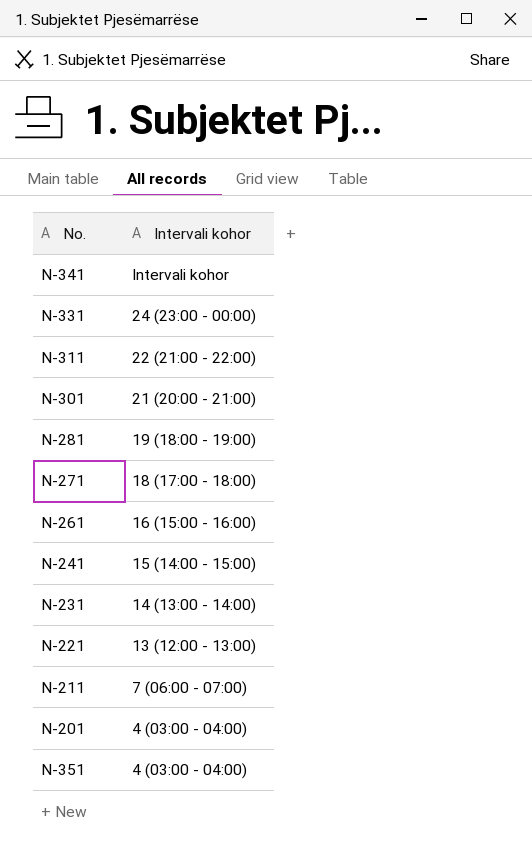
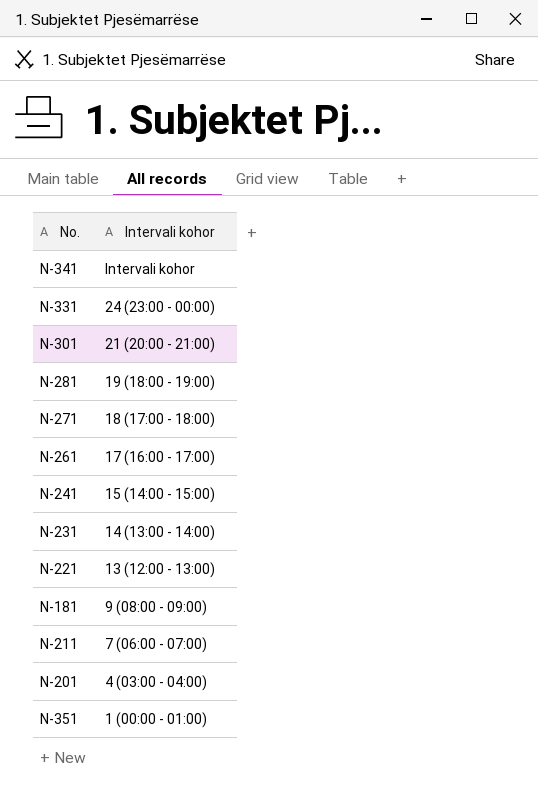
row N-311: 22 (21:00 - 22:00) -> none
N-261 | Intervali kohor: 16 (15:00 - 16:00) -> 17 (16:00 - 17:00)
row N-181: none -> 9 (08:00 - 09:00)
N-351 | Intervali kohor: 4 (03:00 - 04:00) -> 1 (00:00 - 01:00)

